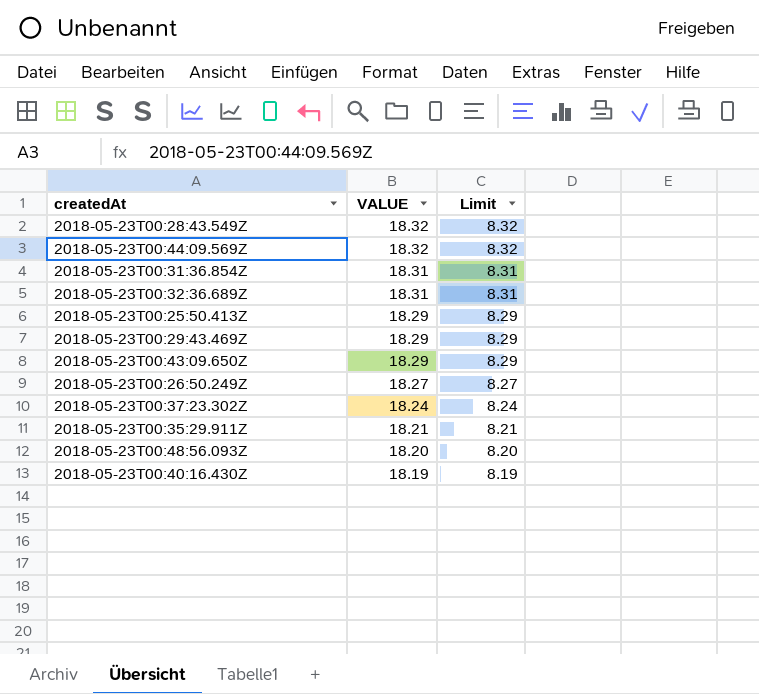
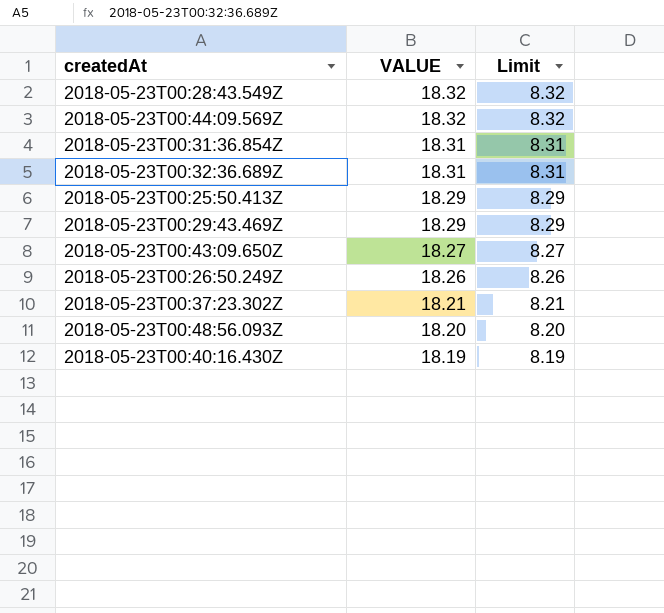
row 2018-05-23T00:35:29.911Z: 18.21 | 8.21 -> none
2018-05-23T00:43:09.650Z | VALUE: 18.29 -> 18.27
2018-05-23T00:43:09.650Z | Limit: 8.29 -> 8.27
2018-05-23T00:26:50.249Z | VALUE: 18.27 -> 18.26
2018-05-23T00:26:50.249Z | Limit: 8.27 -> 8.26
2018-05-23T00:37:23.302Z | VALUE: 18.24 -> 18.21
2018-05-23T00:37:23.302Z | Limit: 8.24 -> 8.21

